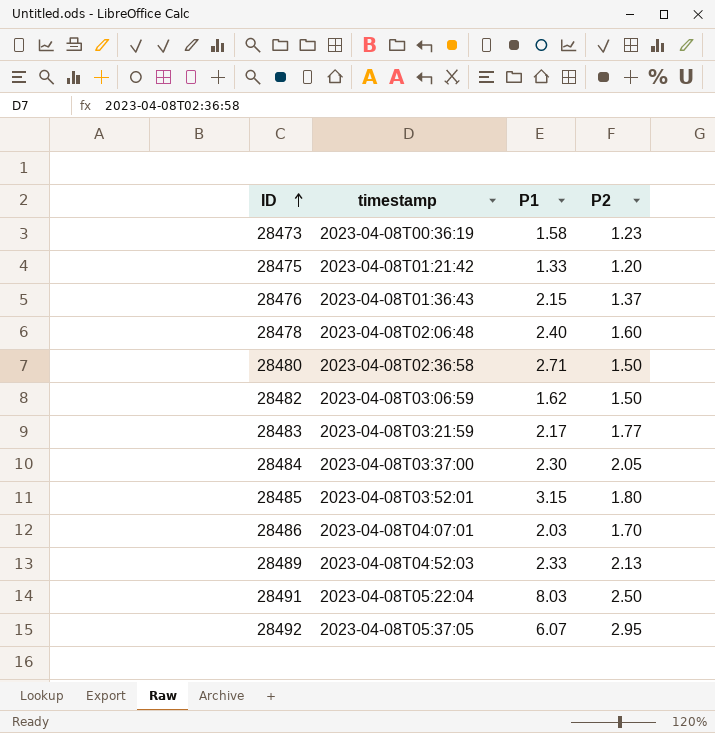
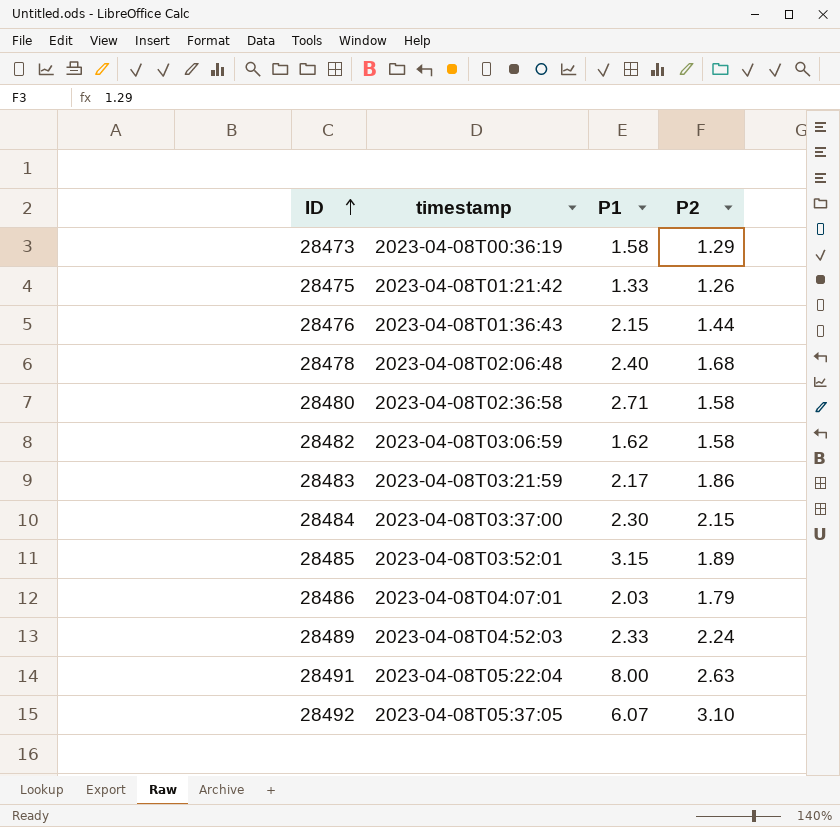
28473 | P2: 1.23 -> 1.29
28475 | P2: 1.20 -> 1.26
28476 | P2: 1.37 -> 1.44
28478 | P2: 1.60 -> 1.68
28480 | P2: 1.50 -> 1.58
28482 | P2: 1.50 -> 1.58
28483 | P2: 1.77 -> 1.86
28484 | P2: 2.05 -> 2.15
28485 | P2: 1.80 -> 1.89
28486 | P2: 1.70 -> 1.79
28489 | P2: 2.13 -> 2.24
28491 | P1: 8.03 -> 8.00
28491 | P2: 2.50 -> 2.63
28492 | P2: 2.95 -> 3.10

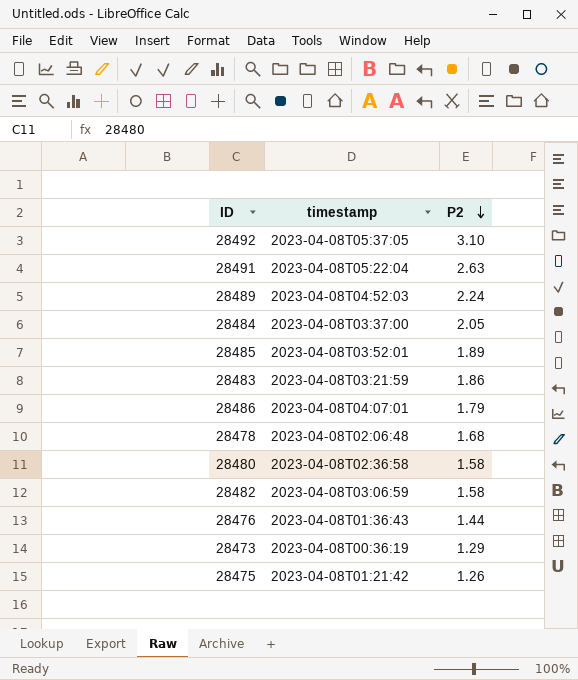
row order: ID ascending -> P2 descending
column P1 | position: 3 -> none
28484 | P2: 2.15 -> 2.05

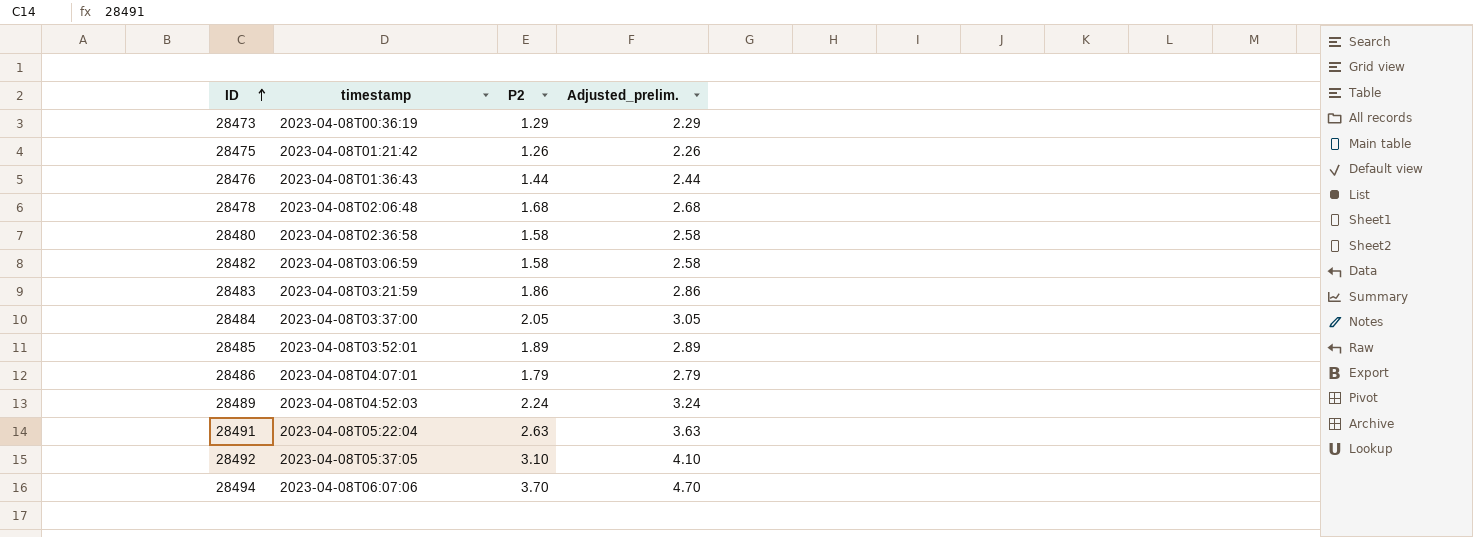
row order: P2 descending -> ID ascending
column Adjusted_prelim. | formula: none -> [P2] + 1
row 28494: none -> 2023-04-08T06:07:06 | 3.70 | 4.70

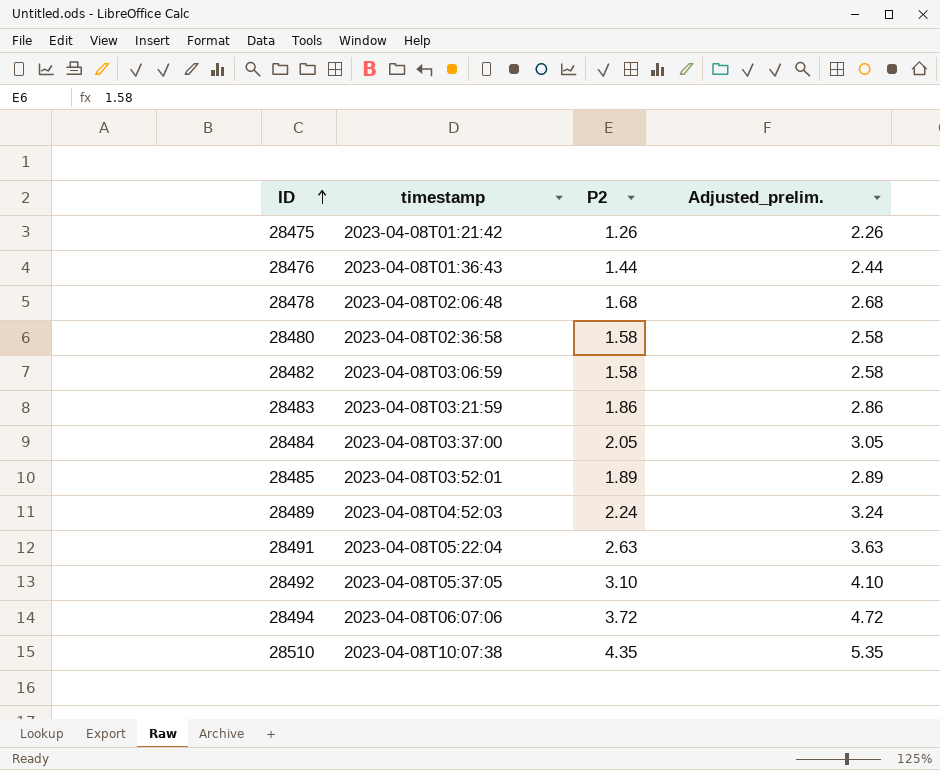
row 28473: 2023-04-08T00:36:19 | 1.29 | 2.29 -> none
row 28486: 2023-04-08T04:07:01 | 1.79 | 2.79 -> none
28494 | P2: 3.70 -> 3.72
28494 | Adjusted_prelim.: 4.70 -> 4.72
row 28510: none -> 2023-04-08T10:07:38 | 4.35 | 5.35

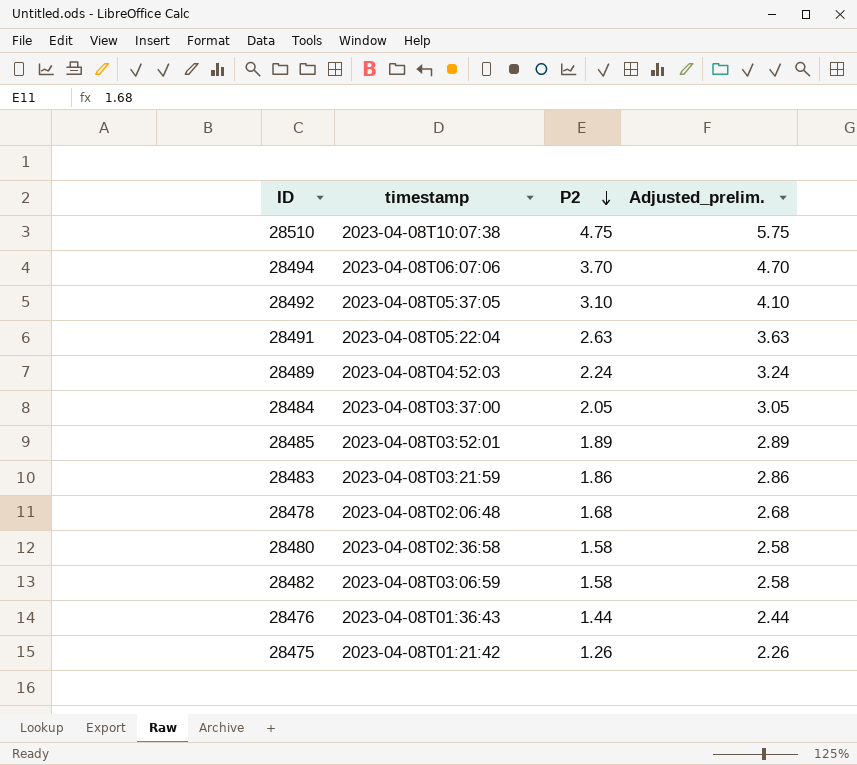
row order: ID ascending -> P2 descending
28510 | P2: 4.35 -> 4.75
28510 | Adjusted_prelim.: 5.35 -> 5.75
28494 | P2: 3.72 -> 3.70
28494 | Adjusted_prelim.: 4.72 -> 4.70

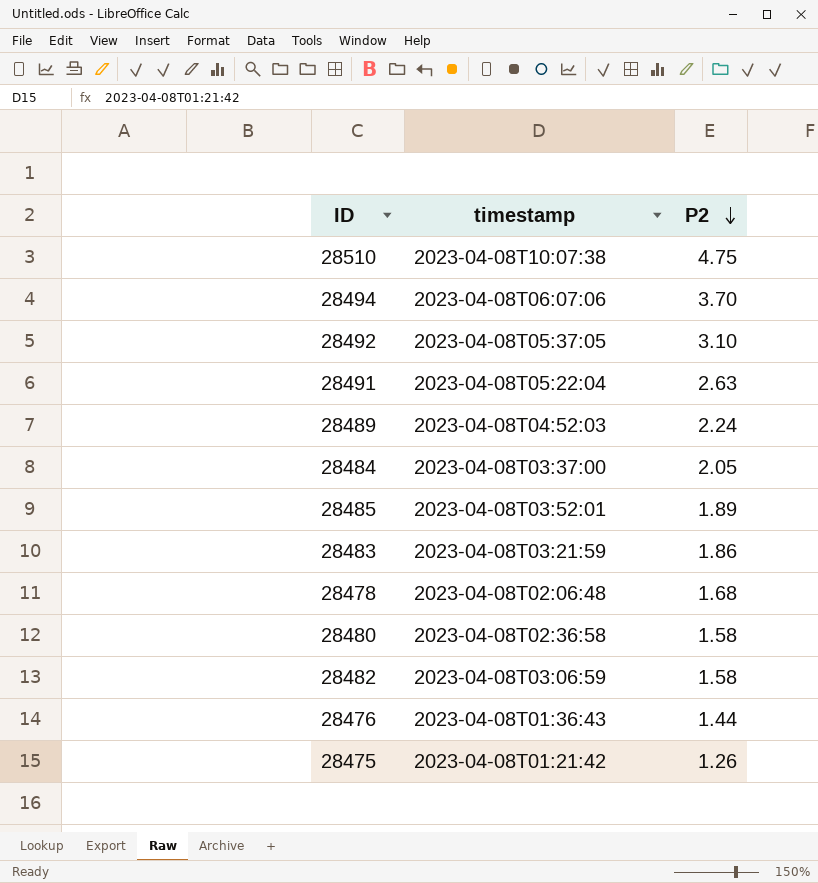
column Adjusted_prelim. | formula: [P2] + 1 -> none

